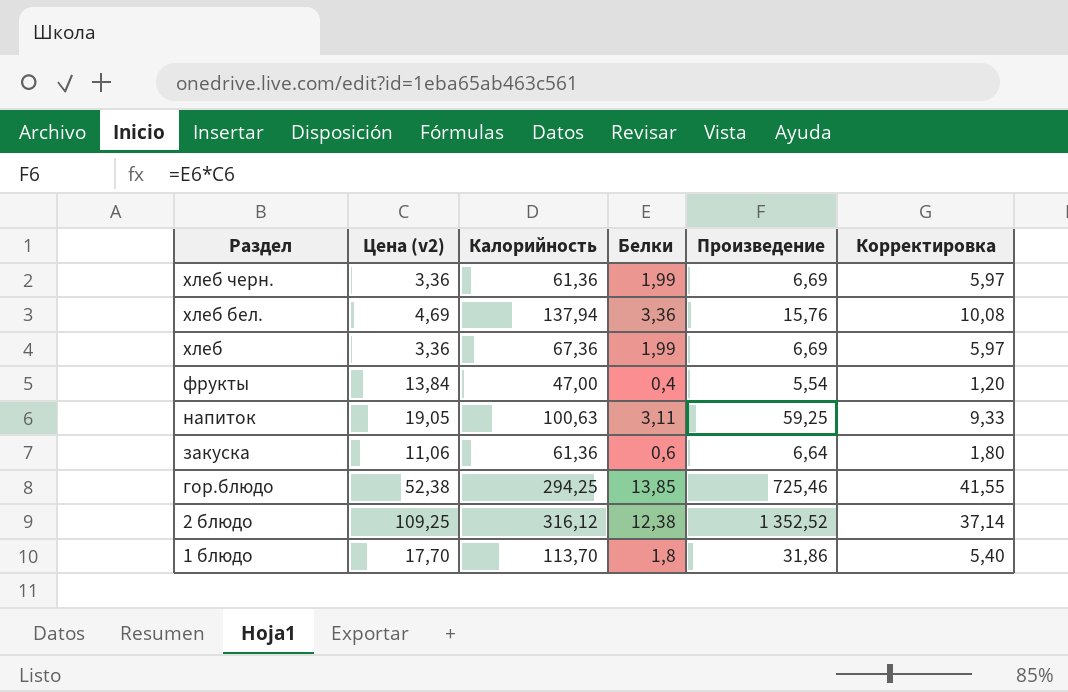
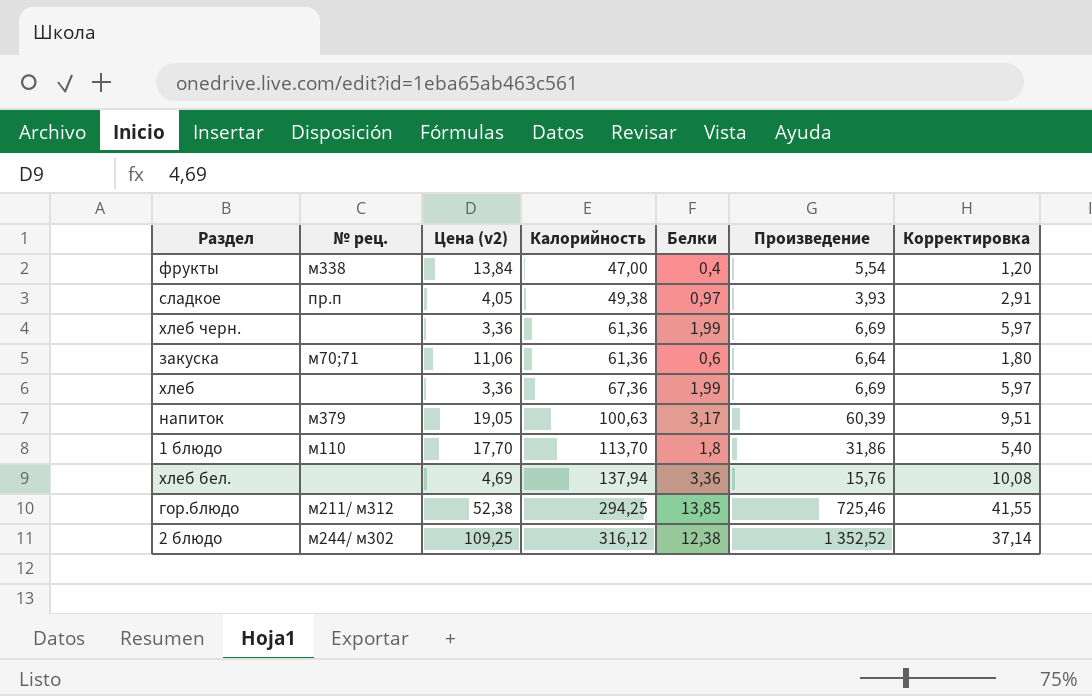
row order: Раздел descending -> Калорийность ascending
column № рец. | position: none -> 2
row сладкое: none -> пр.п | 4,05 | 49,38 | 0,97 | 3,93 | 2,91
напиток | Белки: 3,11 -> 3,17
напиток | Произведение: 59,25 -> 60,39
напиток | Корректировка: 9,33 -> 9,51

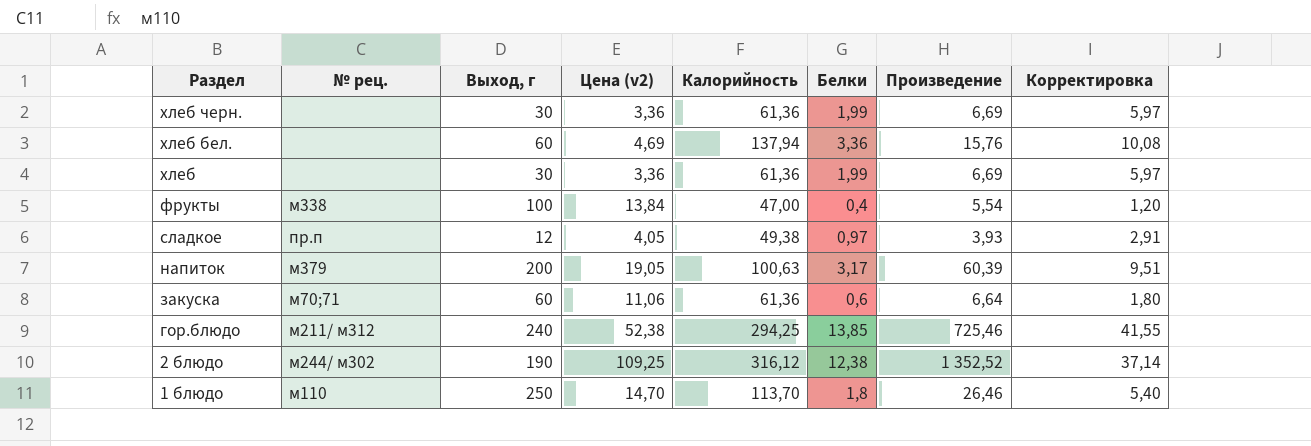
row order: Калорийность ascending -> Раздел descending
column Выход, г | position: none -> 3
хлеб | Калорийность: 67,36 -> 61,36
1 блюдо | Цена (v2): 17,70 -> 14,70
1 блюдо | Произведение: 31,86 -> 26,46

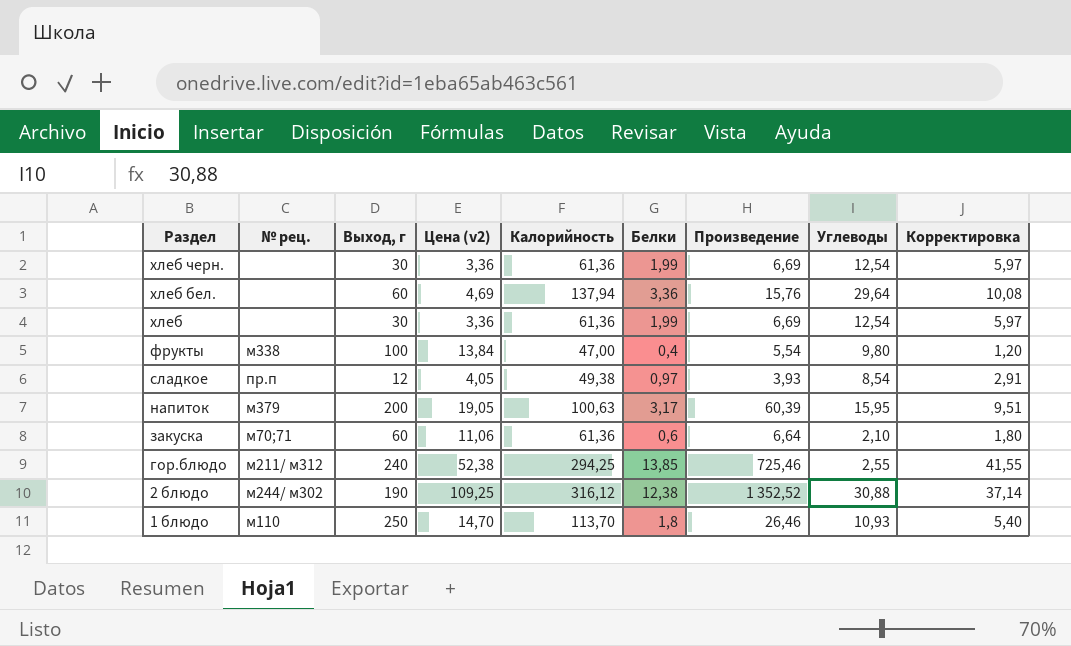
column Углеводы | position: none -> 8

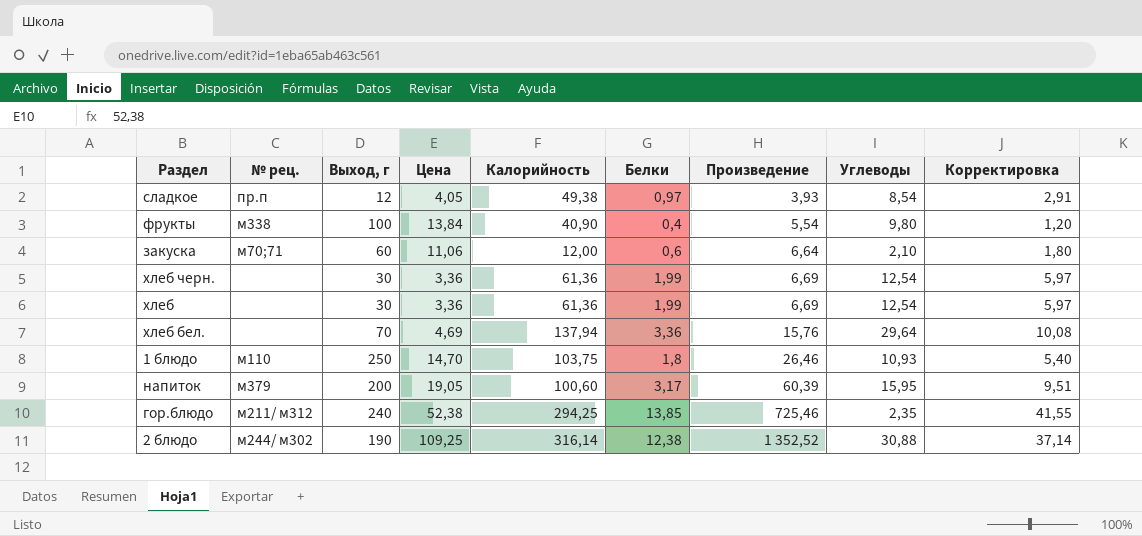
row order: Раздел descending -> Произведение ascending
column name: Цена (v2) -> Цена
фрукты | Калорийность: 47,00 -> 40,90
закуска | Калорийность: 61,36 -> 12,00
хлеб бел. | Выход, г: 60 -> 70
1 блюдо | Калорийность: 113,70 -> 103,75
напиток | Калорийность: 100,63 -> 100,60
гор.блюдо | Углеводы: 2,55 -> 2,35
2 блюдо | Калорийность: 316,12 -> 316,14

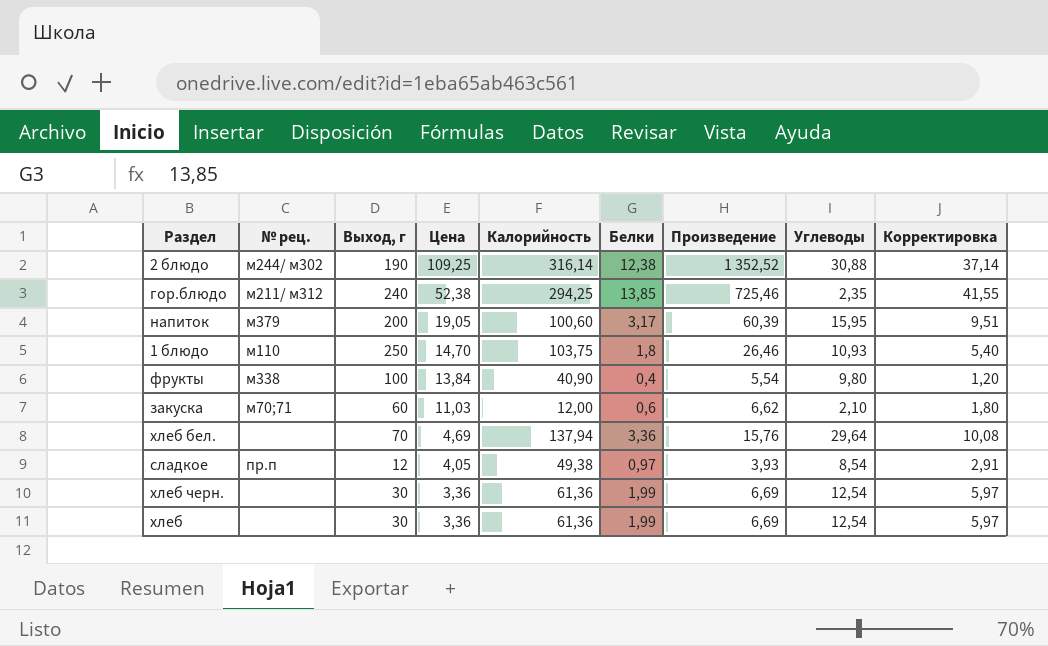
row order: Произведение ascending -> Цена descending
закуска | Цена: 11,06 -> 11,03
закуска | Произведение: 6,64 -> 6,62

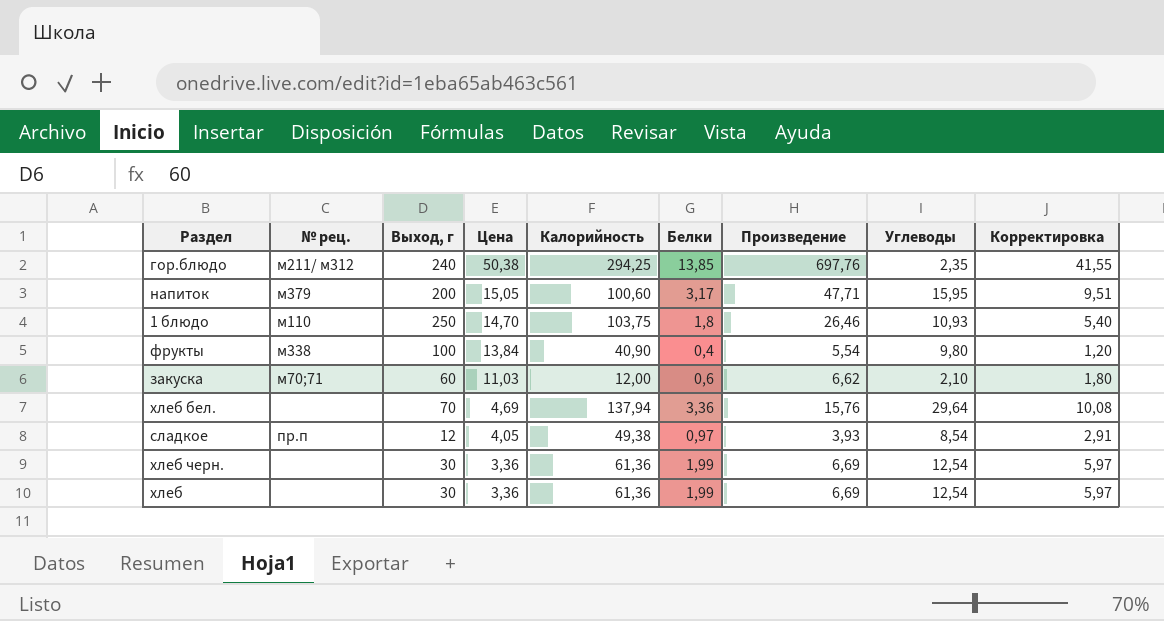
row 2 блюдо: м244/ м302 | 190 | 109,25 | 316,14 | 12,38 | 1 352,52 | 30,88 | 37,14 -> none
гор.блюдо | Цена: 52,38 -> 50,38
гор.блюдо | Произведение: 725,46 -> 697,76
напиток | Цена: 19,05 -> 15,05
напиток | Произведение: 60,39 -> 47,71

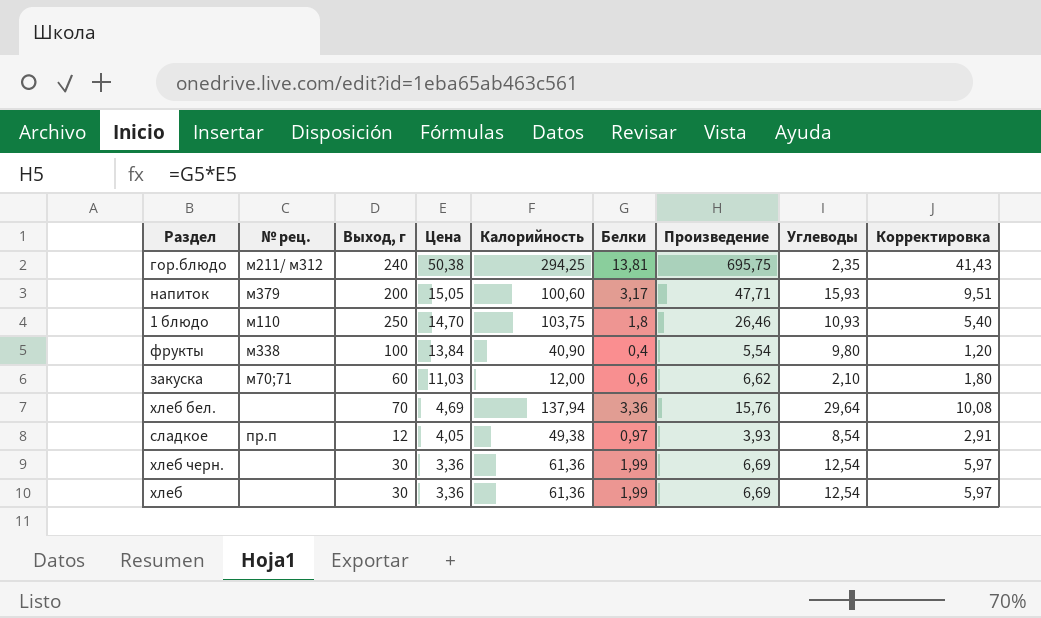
гор.блюдо | Белки: 13,85 -> 13,81
гор.блюдо | Произведение: 697,76 -> 695,75
гор.блюдо | Корректировка: 41,55 -> 41,43
напиток | Углеводы: 15,95 -> 15,93

